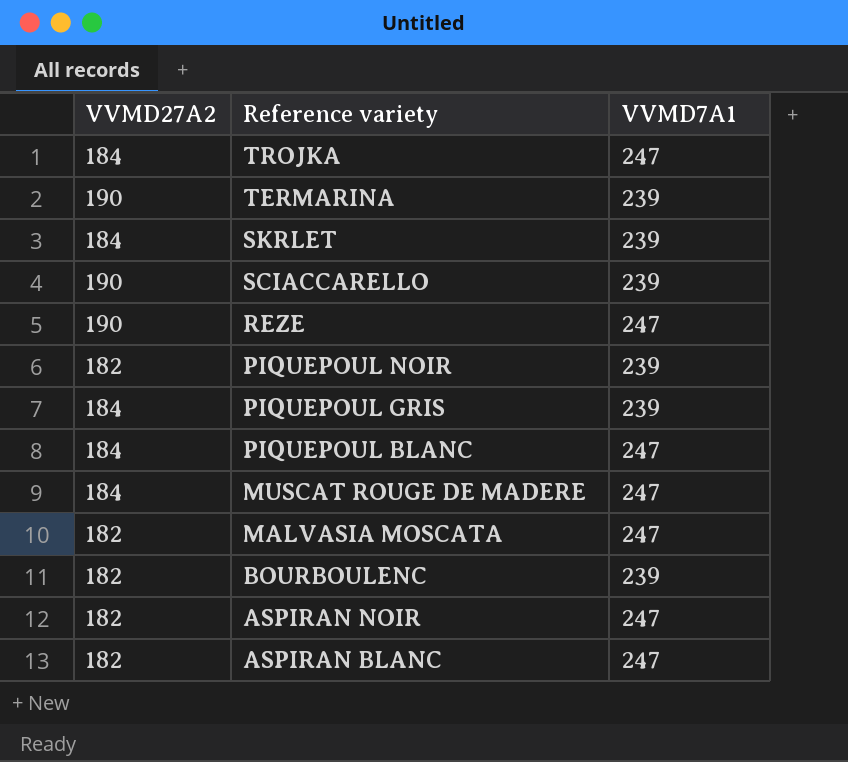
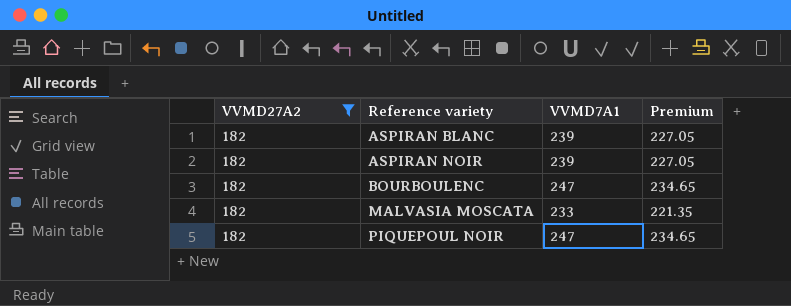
filter: none -> VVMD27A2 = 182
row order: Reference variety descending -> Reference variety ascending
column Premium | formula: none -> [VVMD7A1] * 0.95
ASPIRAN BLANC | VVMD7A1: 247 -> 239
ASPIRAN NOIR | VVMD7A1: 247 -> 239
BOURBOULENC | VVMD7A1: 239 -> 247
MALVASIA MOSCATA | VVMD7A1: 247 -> 233
PIQUEPOUL NOIR | VVMD7A1: 239 -> 247

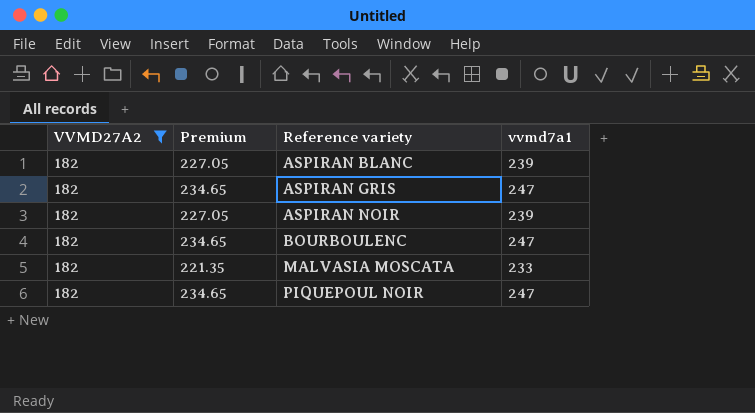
column Premium | position: 4 -> 2
column name: VVMD7A1 -> vvmd7a1
row ASPIRAN GRIS: none -> 182 | 234.65 | 247

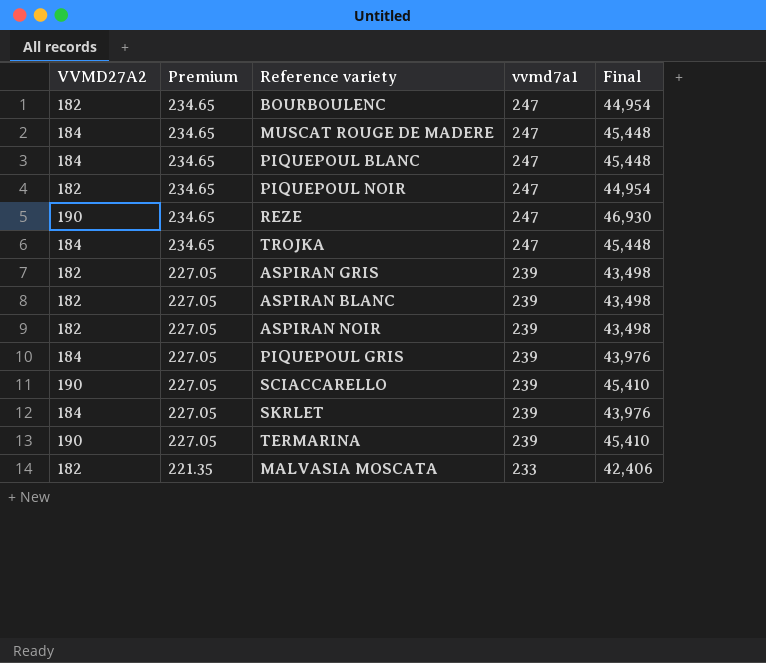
filter: VVMD27A2 = 182 -> none
row order: Reference variety ascending -> Premium descending
column Final | formula: none -> [VVMD27A2] * [vvmd7a1]
ASPIRAN GRIS | Premium: 234.65 -> 227.05
ASPIRAN GRIS | vvmd7a1: 247 -> 239

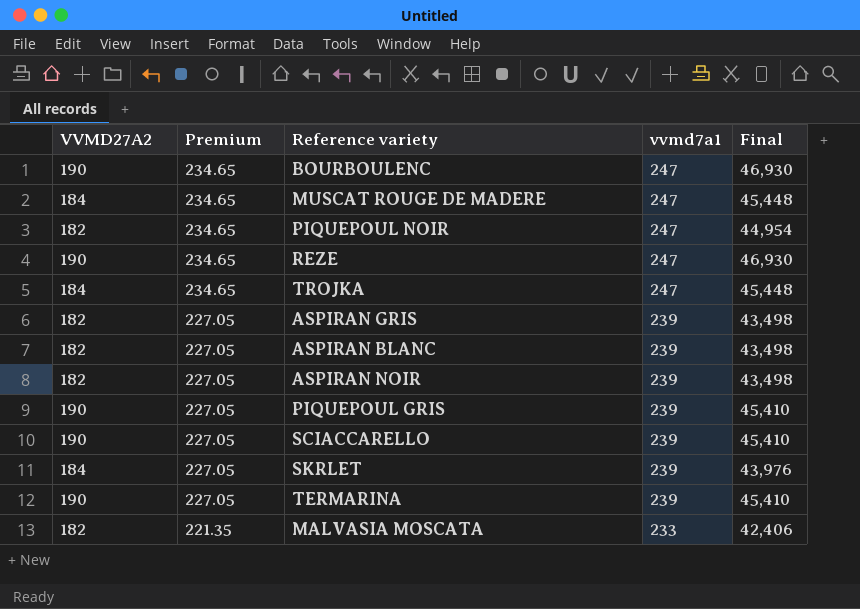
row PIQUEPOUL BLANC: 184 | 234.65 | 247 | 45,448 -> none
BOURBOULENC | VVMD27A2: 182 -> 190
BOURBOULENC | Final: 44,954 -> 46,930
PIQUEPOUL GRIS | VVMD27A2: 184 -> 190
PIQUEPOUL GRIS | Final: 43,976 -> 45,410

